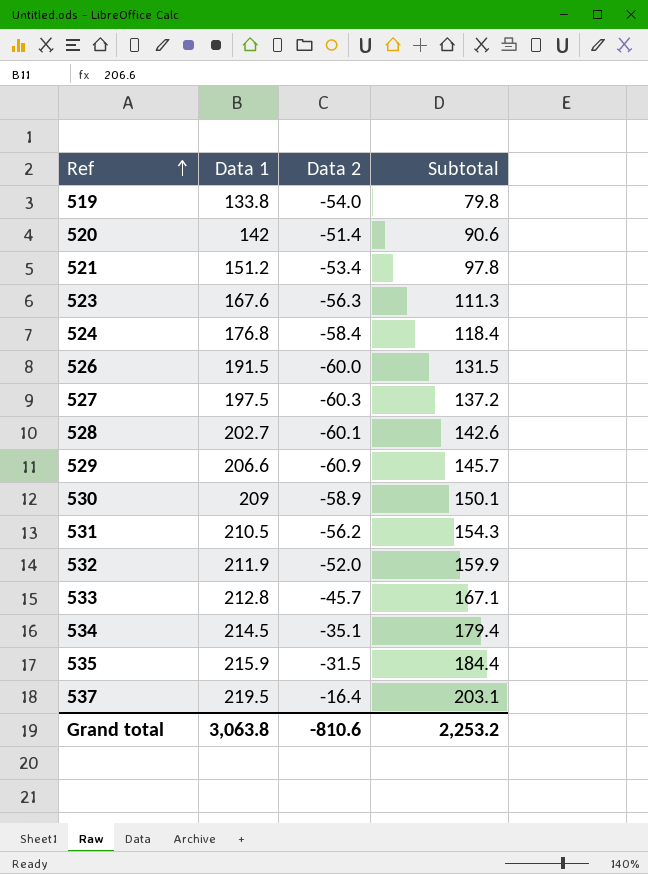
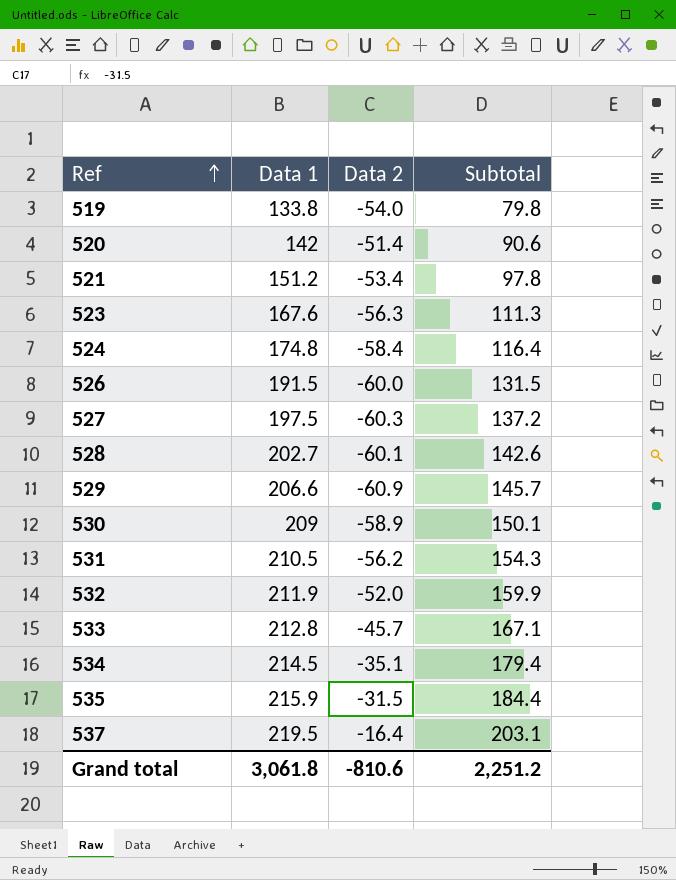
524 | Data 1: 176.8 -> 174.8
524 | Subtotal: 118.4 -> 116.4
Grand total | Data 1: 3,063.8 -> 3,061.8
Grand total | Subtotal: 2,253.2 -> 2,251.2

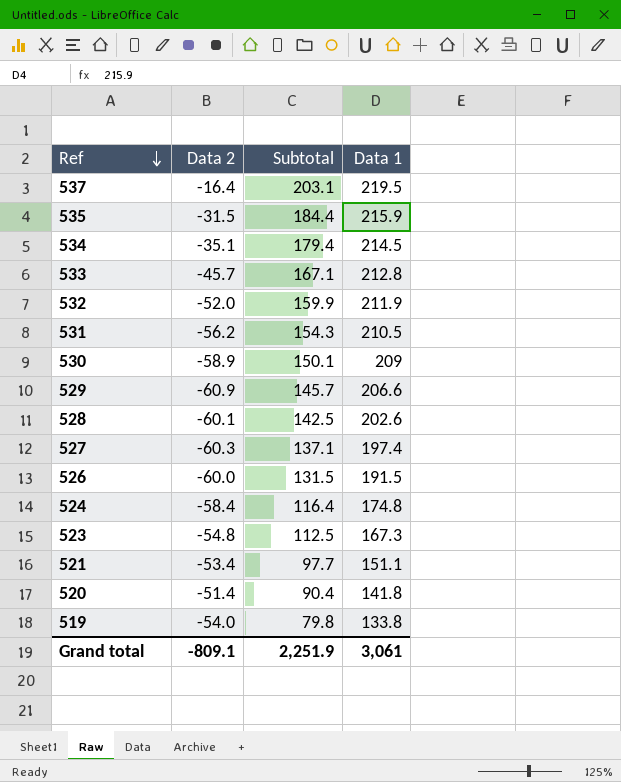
row order: Ref ascending -> Ref descending
column Data 1 | position: 2 -> 4
528 | Subtotal: 142.6 -> 142.5
528 | Data 1: 202.7 -> 202.6
527 | Subtotal: 137.2 -> 137.1
527 | Data 1: 197.5 -> 197.4
523 | Data 2: -56.3 -> -54.8
523 | Subtotal: 111.3 -> 112.5
523 | Data 1: 167.6 -> 167.3
521 | Subtotal: 97.8 -> 97.7
521 | Data 1: 151.2 -> 151.1
520 | Subtotal: 90.6 -> 90.4
520 | Data 1: 142 -> 141.8
Grand total | Data 2: -810.6 -> -809.1
Grand total | Subtotal: 2,251.2 -> 2,251.9
Grand total | Data 1: 3,061.8 -> 3,061

